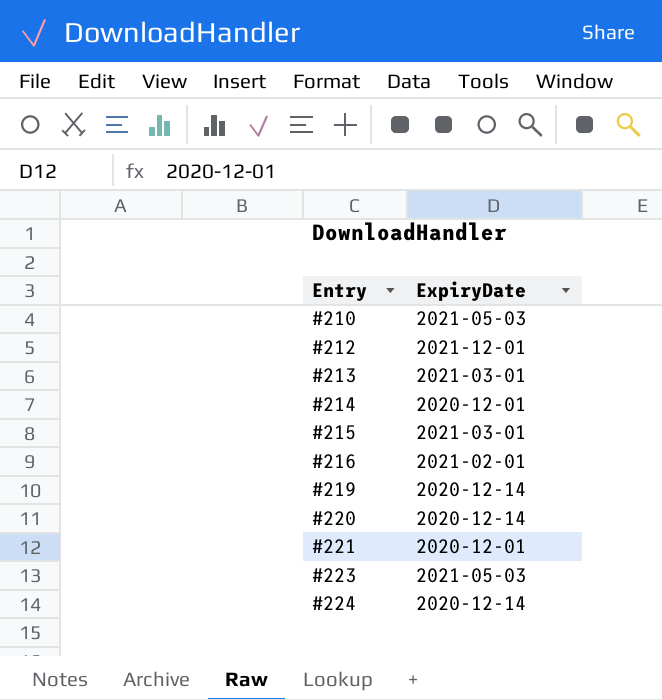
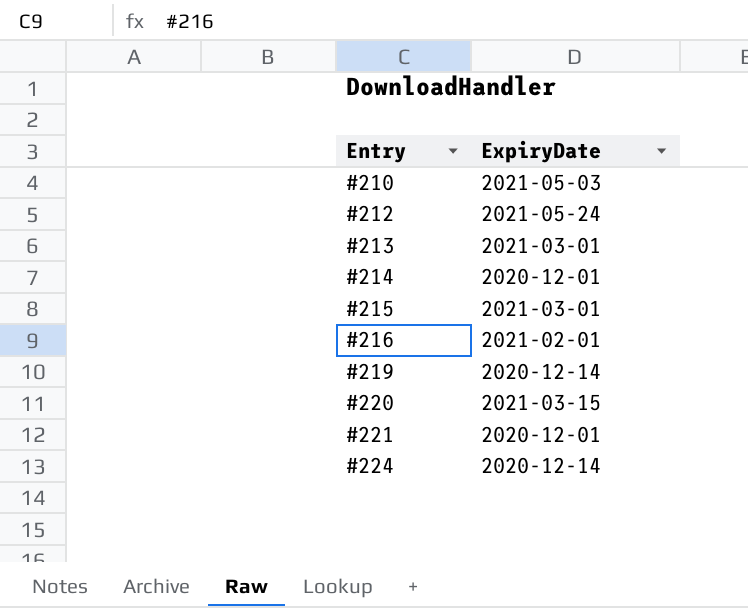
row #223: 2021-05-03 -> none
#212 | ExpiryDate: 2021-12-01 -> 2021-05-24
#220 | ExpiryDate: 2020-12-14 -> 2021-03-15

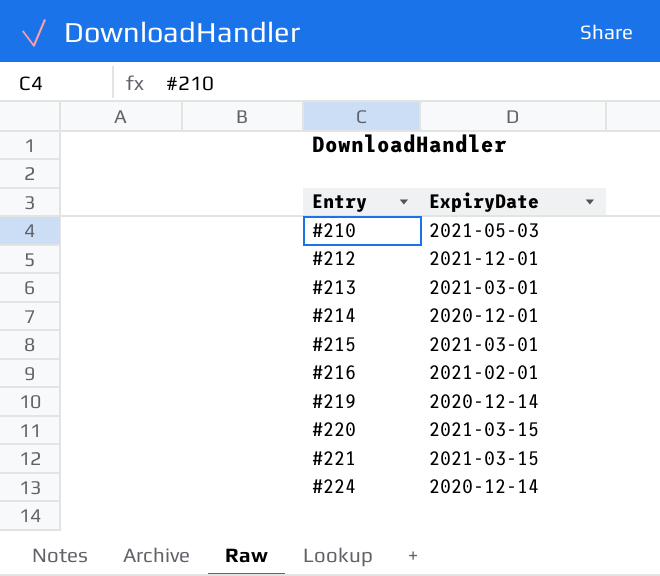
#212 | ExpiryDate: 2021-05-24 -> 2021-12-01
#221 | ExpiryDate: 2020-12-01 -> 2021-03-15

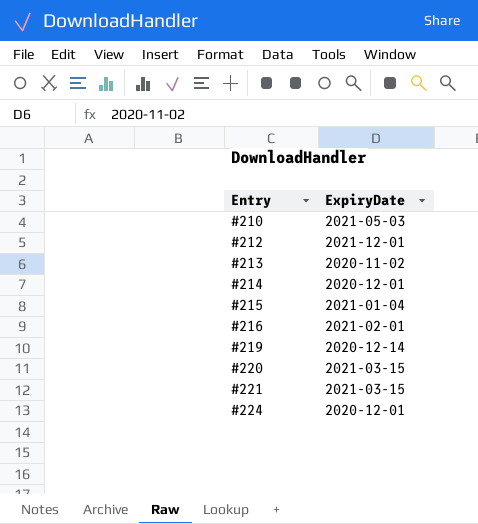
#213 | ExpiryDate: 2021-03-01 -> 2020-11-02
#215 | ExpiryDate: 2021-03-01 -> 2021-01-04
#224 | ExpiryDate: 2020-12-14 -> 2020-12-01

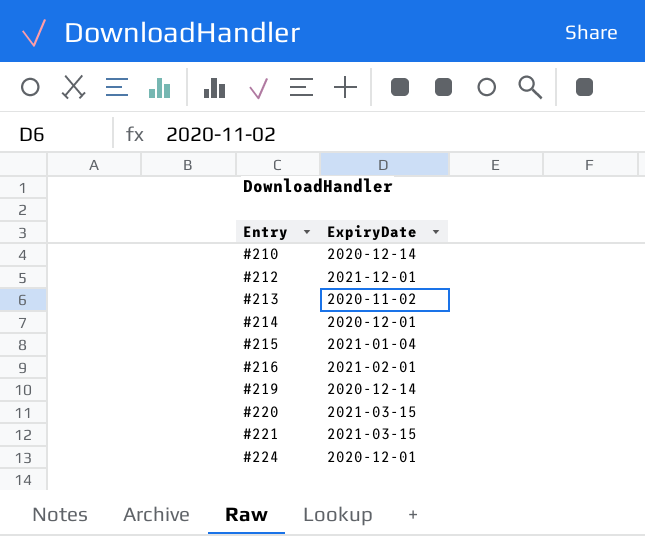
#210 | ExpiryDate: 2021-05-03 -> 2020-12-14

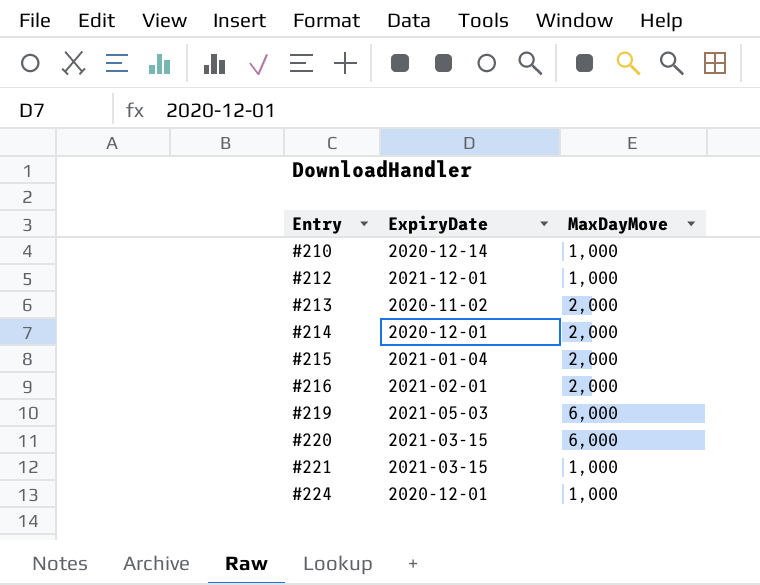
column MaxDayMove | position: none -> 3
#219 | ExpiryDate: 2020-12-14 -> 2021-05-03

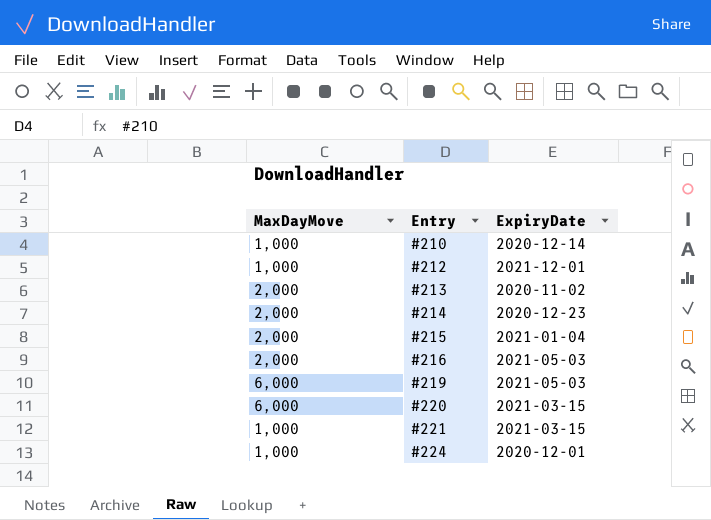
column MaxDayMove | position: 3 -> 1
#214 | ExpiryDate: 2020-12-01 -> 2020-12-23
#216 | ExpiryDate: 2021-02-01 -> 2021-05-03

